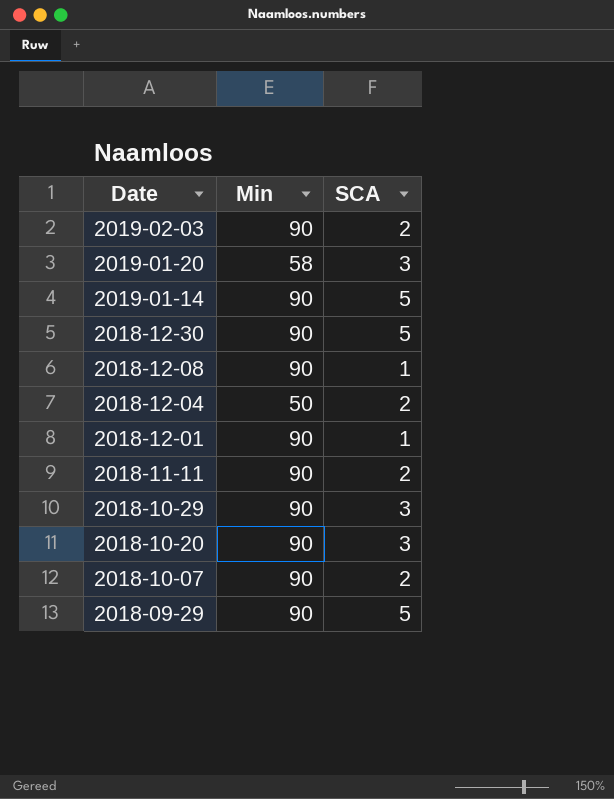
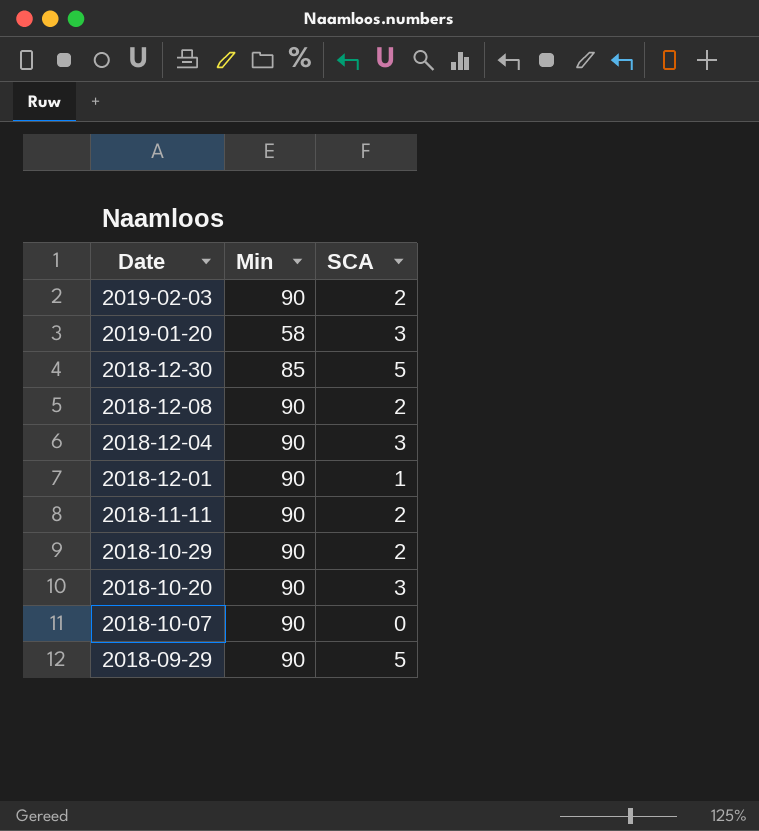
row 2019-01-14: 90 | 5 -> none
2018-12-30 | Min: 90 -> 85
2018-12-08 | SCA: 1 -> 2
2018-12-04 | Min: 50 -> 90
2018-12-04 | SCA: 2 -> 3
2018-10-29 | SCA: 3 -> 2
2018-10-07 | SCA: 2 -> 0

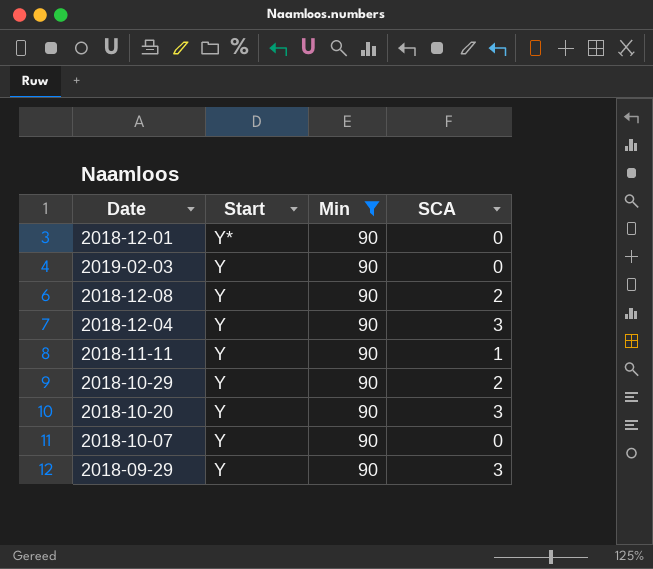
filter: none -> Min = 90
row order: Date descending -> Start descending
column Start | position: none -> 2
2018-12-01 | SCA: 1 -> 0
2019-02-03 | SCA: 2 -> 0
2018-11-11 | SCA: 2 -> 1
2018-09-29 | SCA: 5 -> 3

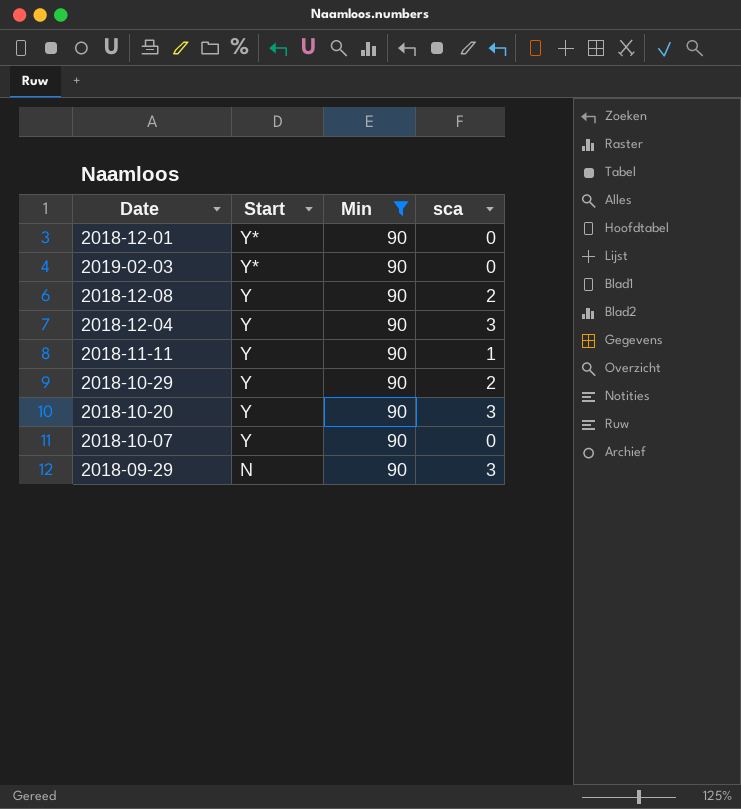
column name: SCA -> sca
2019-02-03 | Start: Y -> Y*
2018-09-29 | Start: Y -> N

